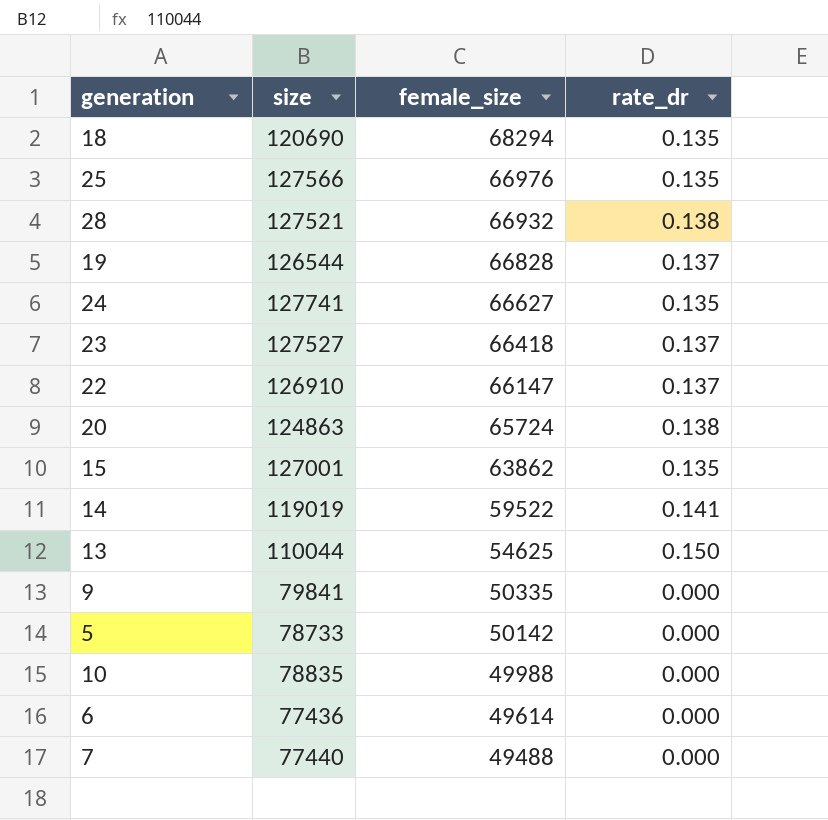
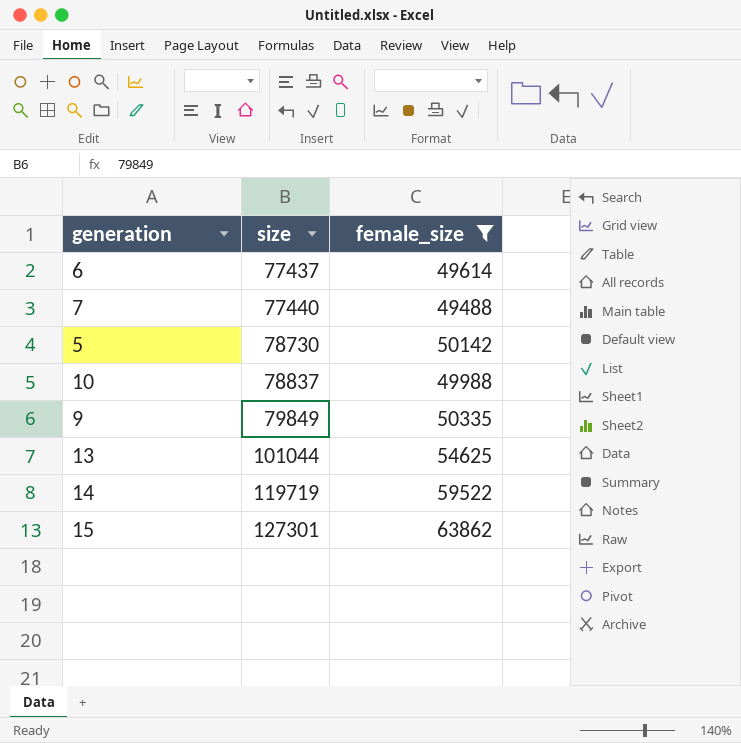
filter: none -> female_size <= 63862
row order: female_size descending -> size ascending
column rate_dr | position: 4 -> none
6 | size: 77436 -> 77437
5 | size: 78733 -> 78730
10 | size: 78835 -> 78837
9 | size: 79841 -> 79849
13 | size: 110044 -> 101044
14 | size: 119019 -> 119719
15 | size: 127001 -> 127301

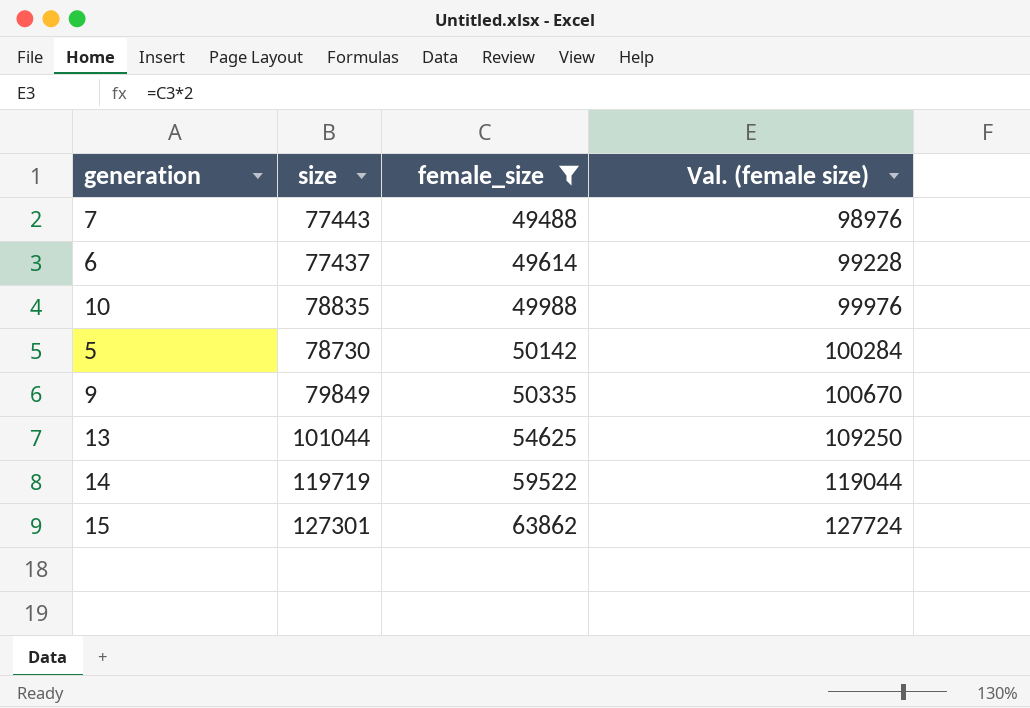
row order: size ascending -> female_size ascending
column Val. (female size) | formula: none -> [female_size] * 2
7 | size: 77440 -> 77443
10 | size: 78837 -> 78835

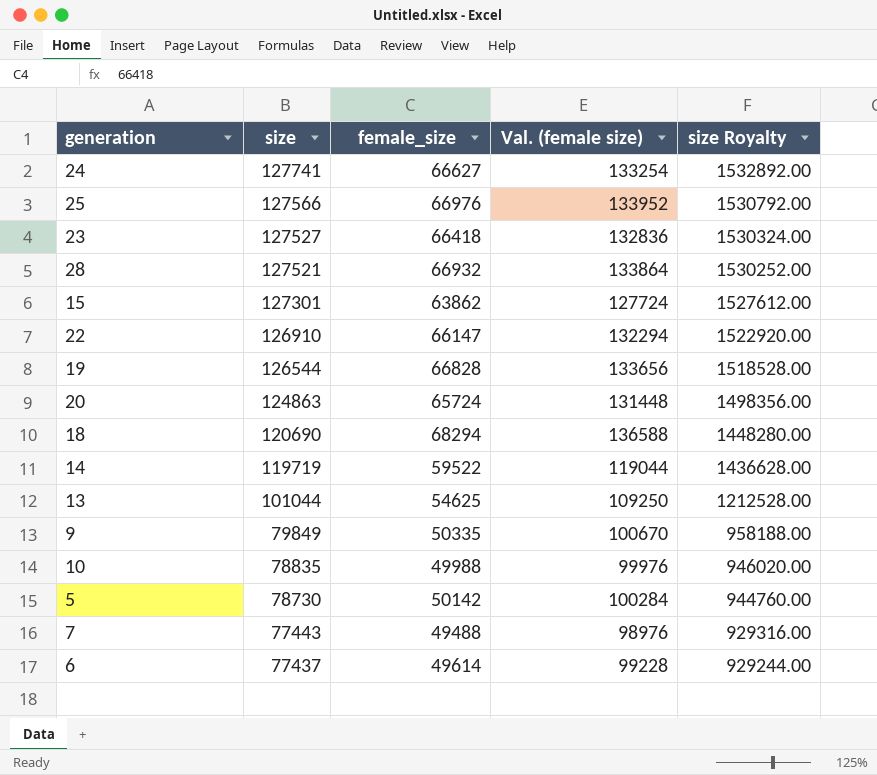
filter: female_size <= 63862 -> none
row order: female_size ascending -> size descending
column size Royalty | formula: none -> [size] * 12

